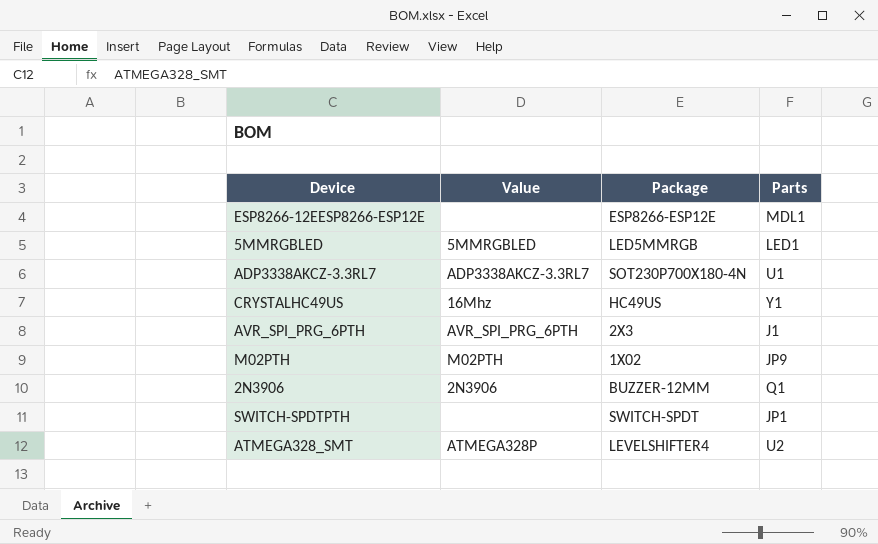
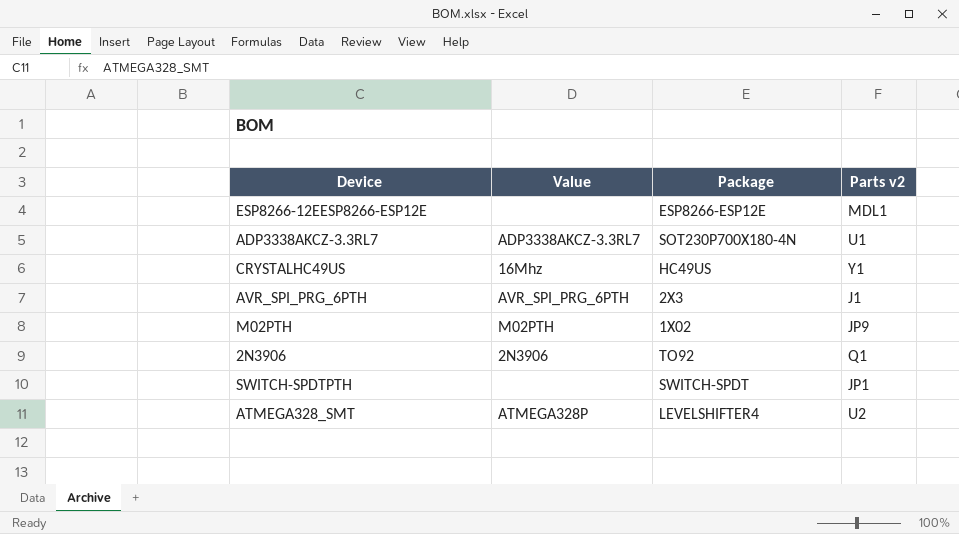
column name: Parts -> Parts v2
row 5MMRGBLED: 5MMRGBLED | LED5MMRGB | LED1 -> none
2N3906 | Package: BUZZER-12MM -> TO92

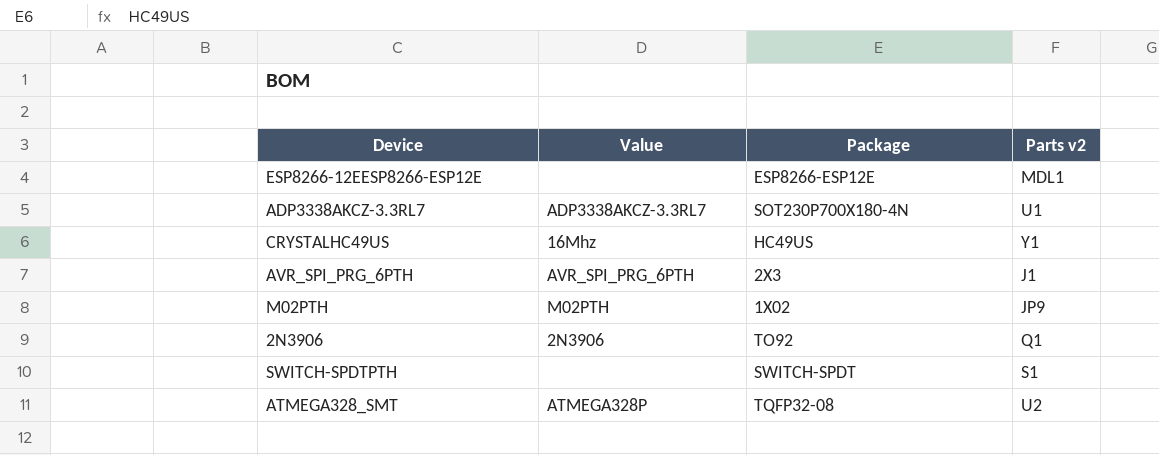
SWITCH-SPDTPTH | Parts v2: JP1 -> S1
ATMEGA328_SMT | Package: LEVELSHIFTER4 -> TQFP32-08

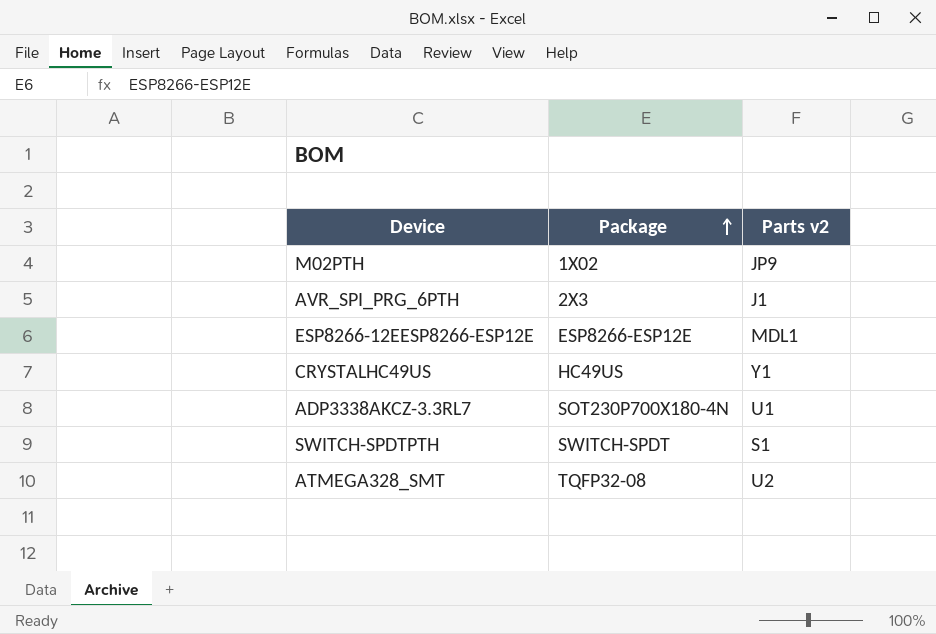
row order: none -> Package ascending
column Value | position: 2 -> none
row 2N3906: 2N3906 | TO92 | Q1 -> none

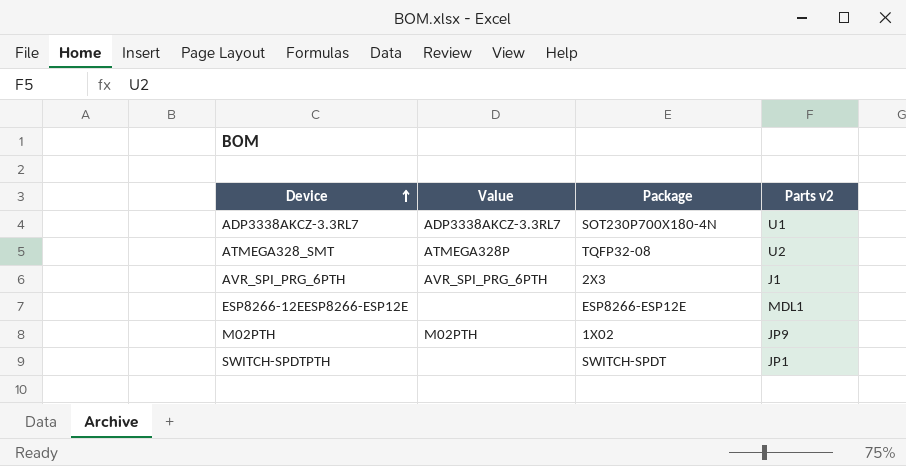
row order: Package ascending -> Device ascending
column Value | position: none -> 2
row CRYSTALHC49US: HC49US | Y1 -> none
SWITCH-SPDTPTH | Parts v2: S1 -> JP1

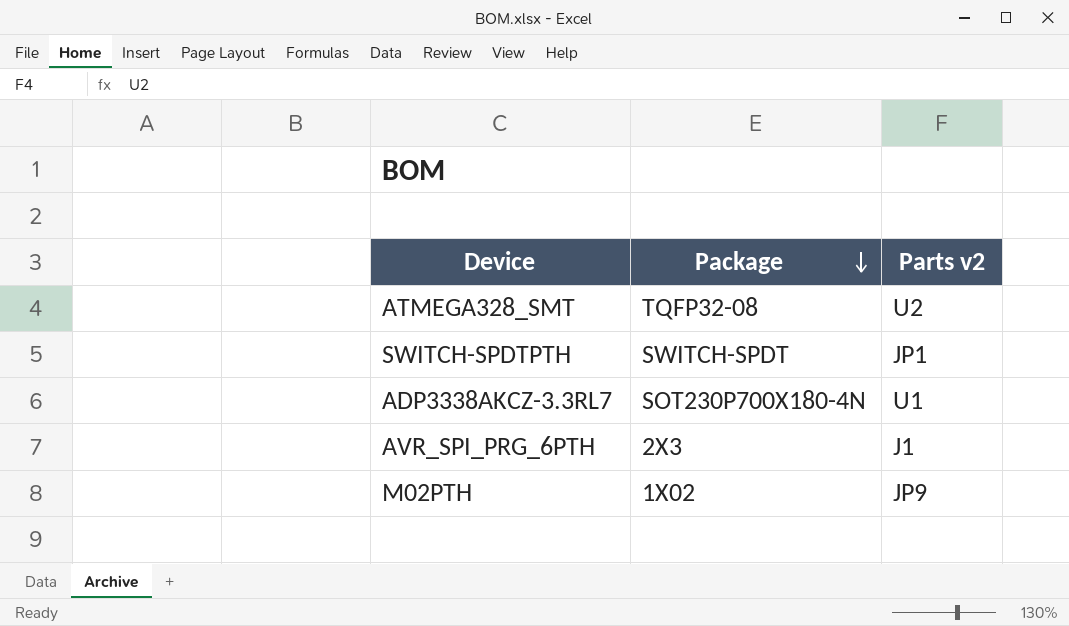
row order: Device ascending -> Package descending
column Value | position: 2 -> none
row ESP8266-12EESP8266-ESP12E: none | ESP8266-ESP12E | MDL1 -> none

